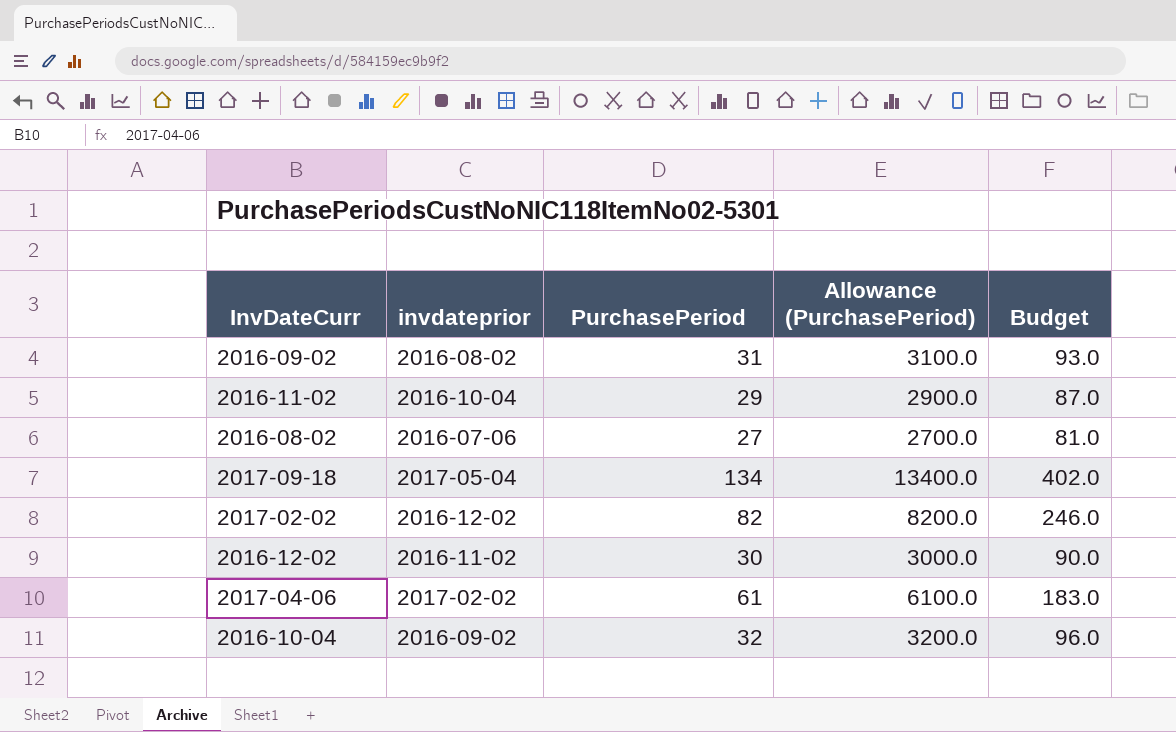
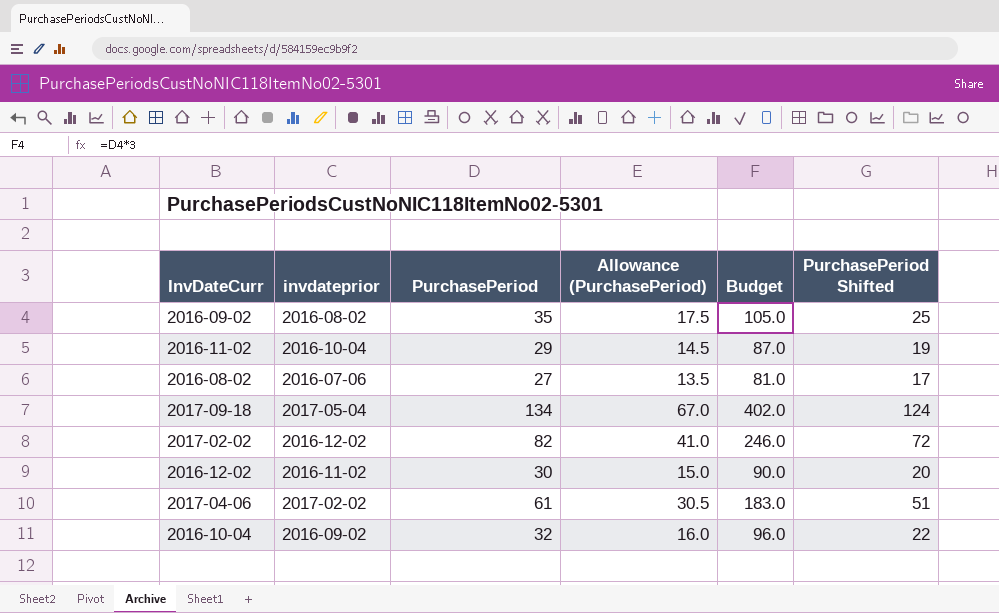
column Allowance (PurchasePeriod) | formula: [PurchasePeriod] * 100 -> [PurchasePeriod] * 0.5
column PurchasePeriod Shifted | formula: none -> [PurchasePeriod] - 10
2016-09-02 | PurchasePeriod: 31 -> 35
2016-09-02 | Budget: 93.0 -> 105.0

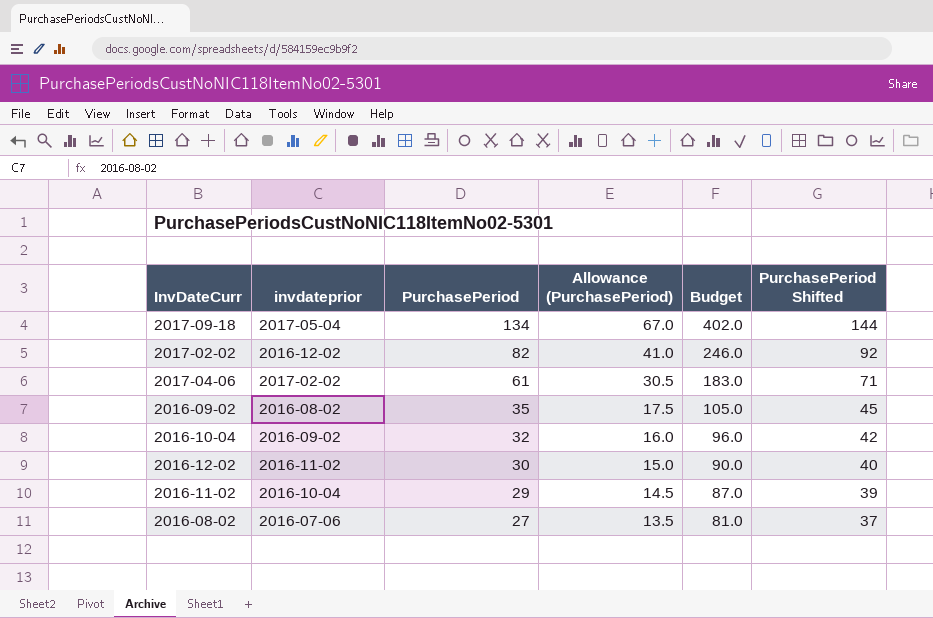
row order: none -> PurchasePeriod descending
column PurchasePeriod Shifted | formula: [PurchasePeriod] - 10 -> [PurchasePeriod] + 10

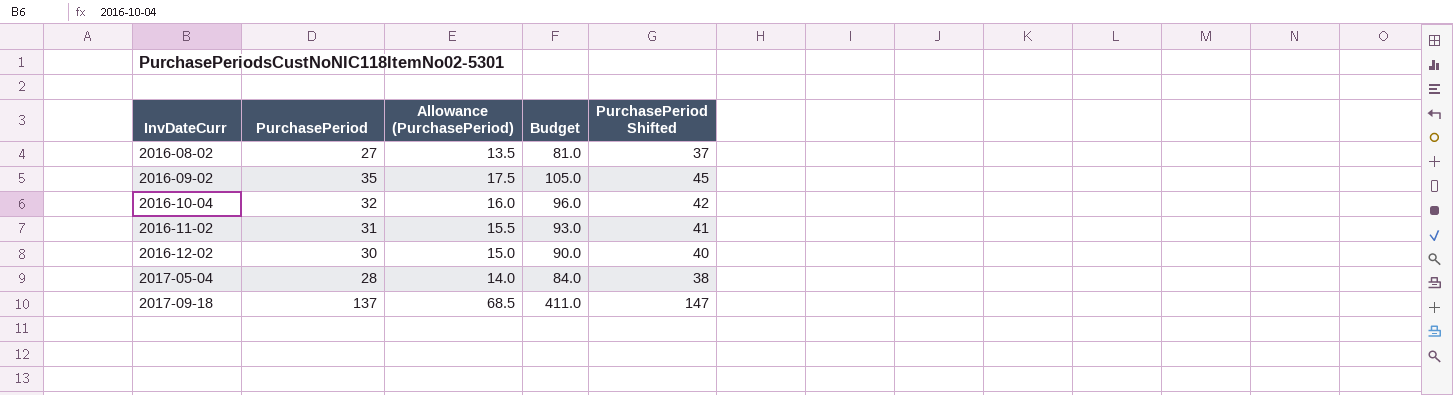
row order: PurchasePeriod descending -> InvDateCurr ascending
column invdateprior | position: 2 -> none
row 2017-02-02: 2016-12-02 | 82 | 41.0 | 246.0 | 92 -> none
row 2017-04-06: 2017-02-02 | 61 | 30.5 | 183.0 | 71 -> none
2016-11-02 | PurchasePeriod: 29 -> 31
2016-11-02 | Allowance (PurchasePeriod): 14.5 -> 15.5
2016-11-02 | Budget: 87.0 -> 93.0
2016-11-02 | PurchasePeriod Shifted: 39 -> 41
row 2017-05-04: none -> 28 | 14.0 | 84.0 | 38
2017-09-18 | PurchasePeriod: 134 -> 137
2017-09-18 | Allowance (PurchasePeriod): 67.0 -> 68.5
2017-09-18 | Budget: 402.0 -> 411.0
2017-09-18 | PurchasePeriod Shifted: 144 -> 147

